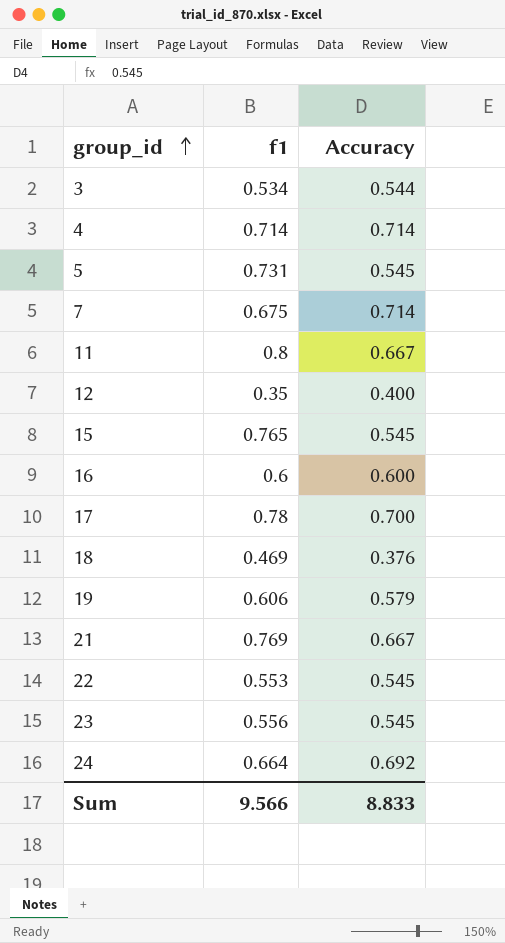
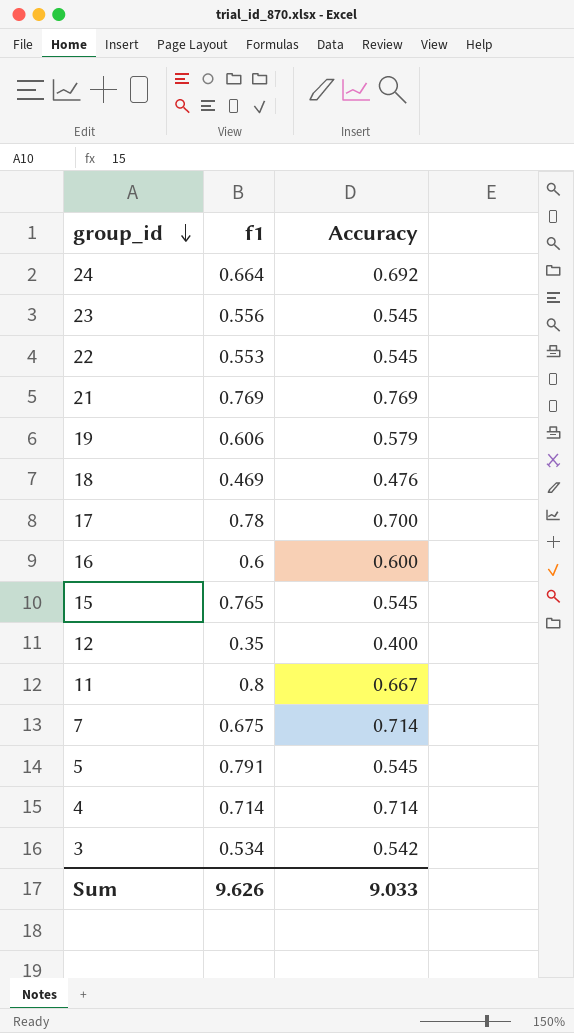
row order: group_id ascending -> group_id descending
21 | Accuracy: 0.667 -> 0.769
18 | Accuracy: 0.376 -> 0.476
5 | f1: 0.731 -> 0.791
3 | Accuracy: 0.544 -> 0.542
Sum | f1: 9.566 -> 9.626
Sum | Accuracy: 8.833 -> 9.033

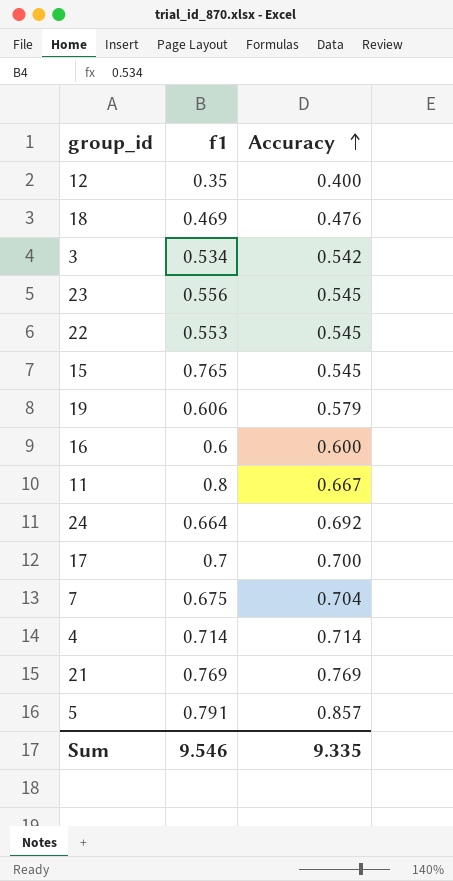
row order: group_id descending -> Accuracy ascending
17 | f1: 0.78 -> 0.7
7 | Accuracy: 0.714 -> 0.704
5 | Accuracy: 0.545 -> 0.857
Sum | f1: 9.626 -> 9.546
Sum | Accuracy: 9.033 -> 9.335

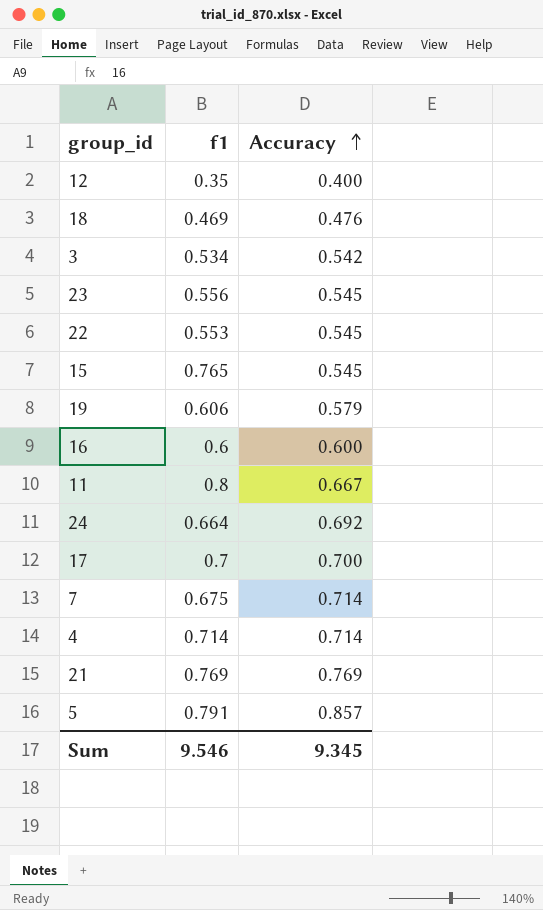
7 | Accuracy: 0.704 -> 0.714
Sum | Accuracy: 9.335 -> 9.345

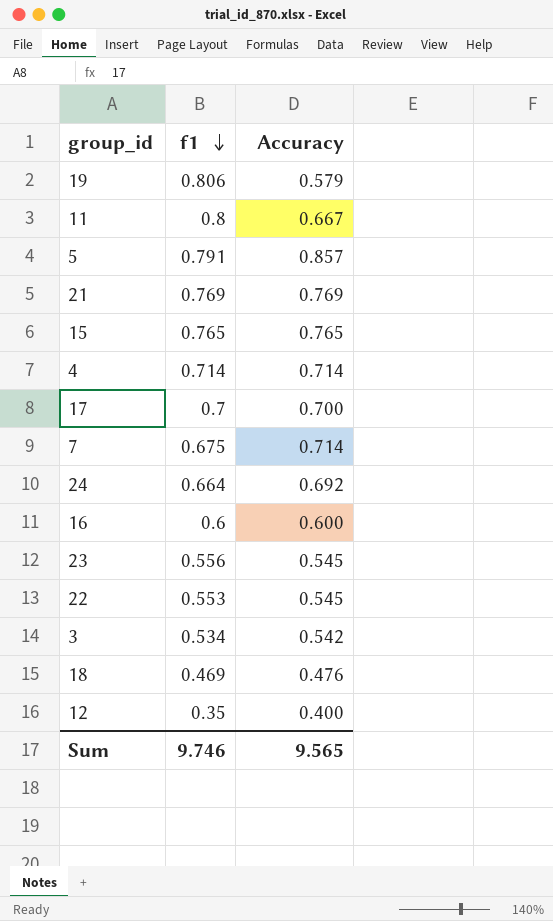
row order: Accuracy ascending -> f1 descending
19 | f1: 0.606 -> 0.806
15 | Accuracy: 0.545 -> 0.765
Sum | f1: 9.546 -> 9.746
Sum | Accuracy: 9.345 -> 9.565

